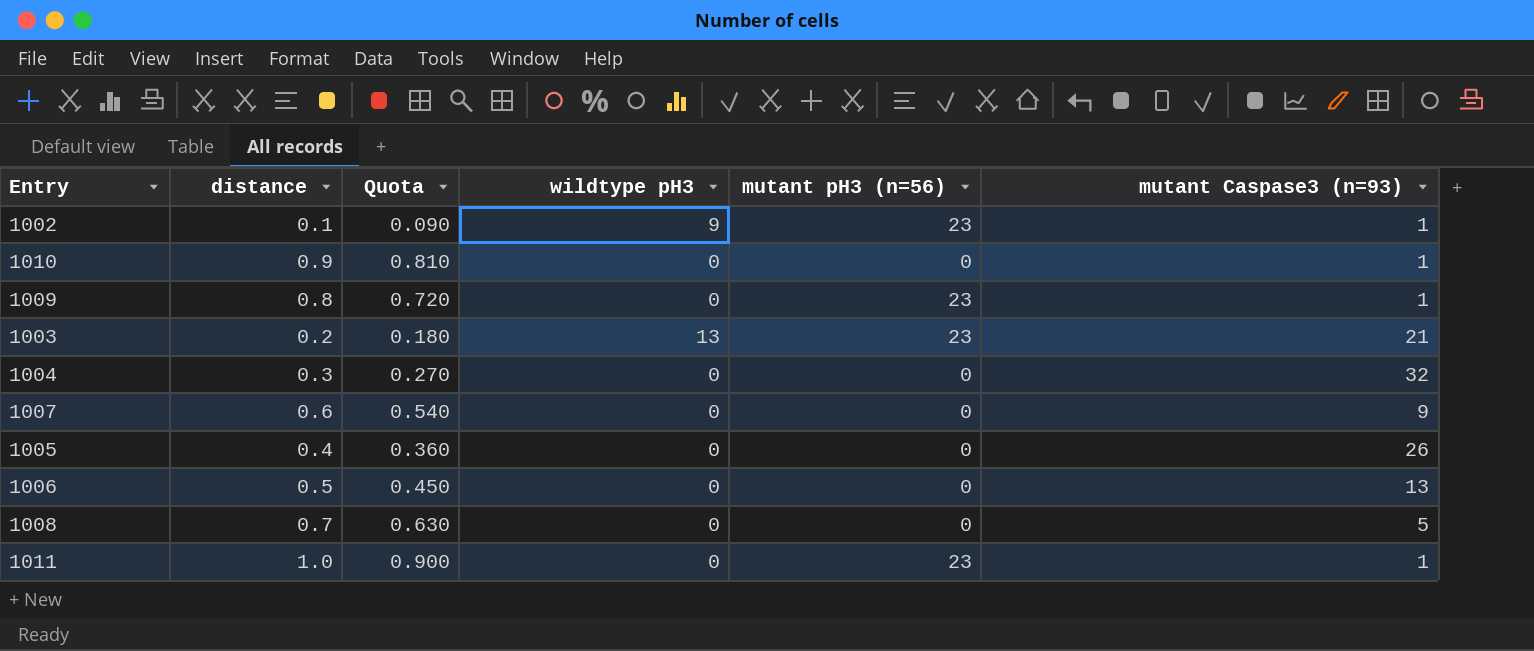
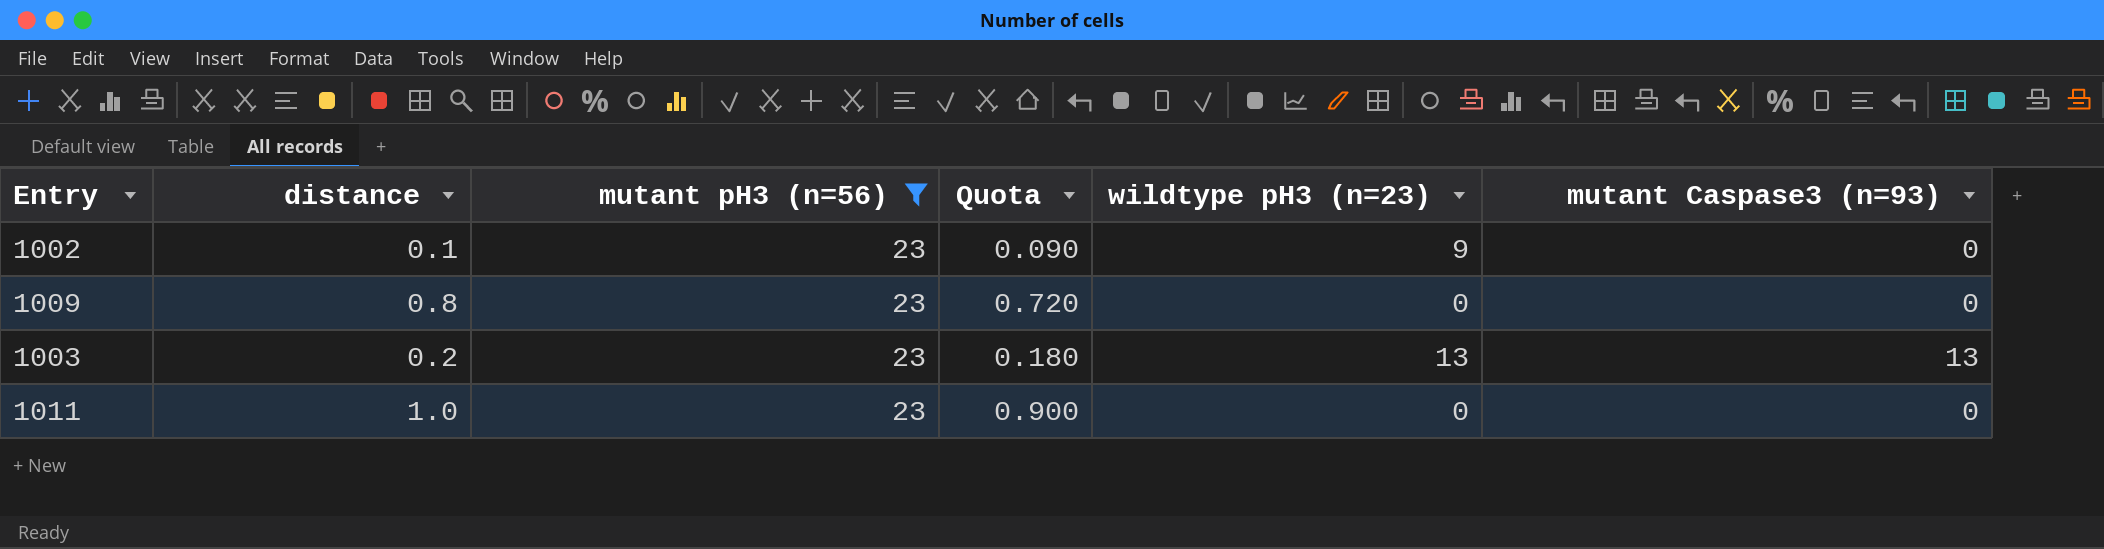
filter: none -> mutant pH3 (n=56) = 23
column mutant pH3 (n=56) | position: 5 -> 3
column name: wildtype pH3 -> wildtype pH3 (n=23)
1002 | mutant Caspase3 (n=93): 1 -> 0
1009 | mutant Caspase3 (n=93): 1 -> 0
1003 | mutant Caspase3 (n=93): 21 -> 13
1011 | mutant Caspase3 (n=93): 1 -> 0

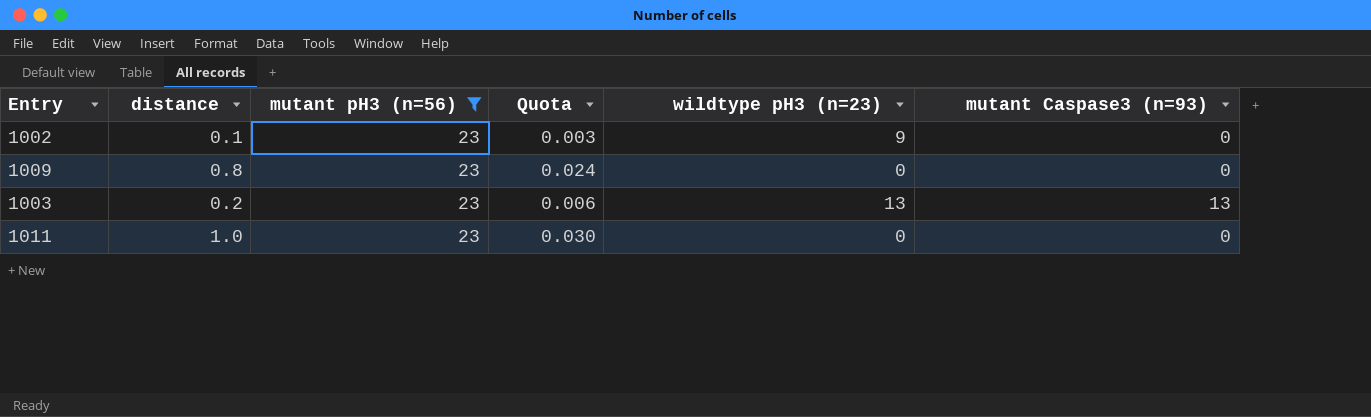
column Quota | formula: [distance] * 0.9 -> [distance] * 0.03

